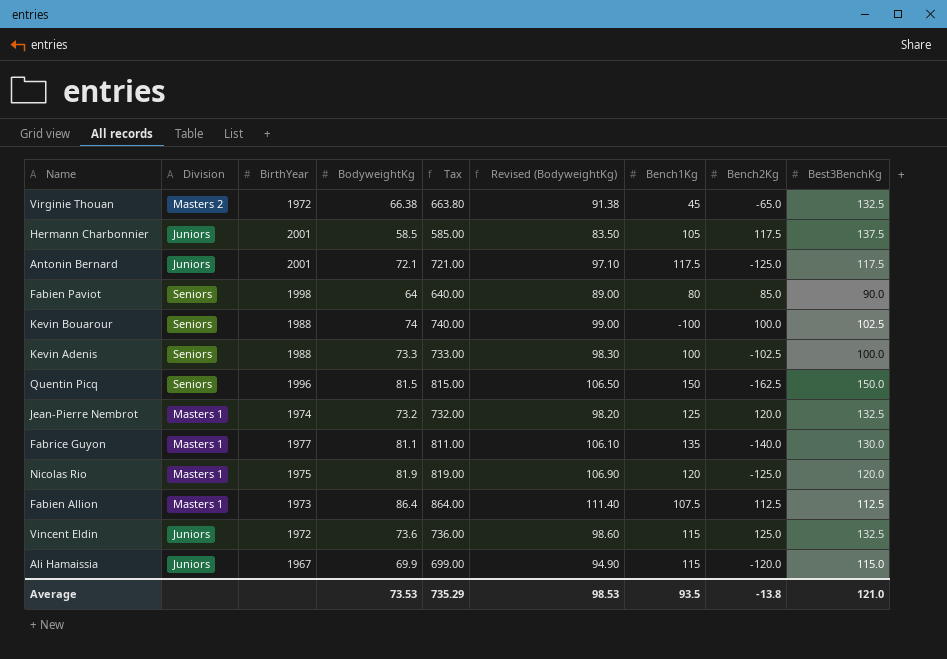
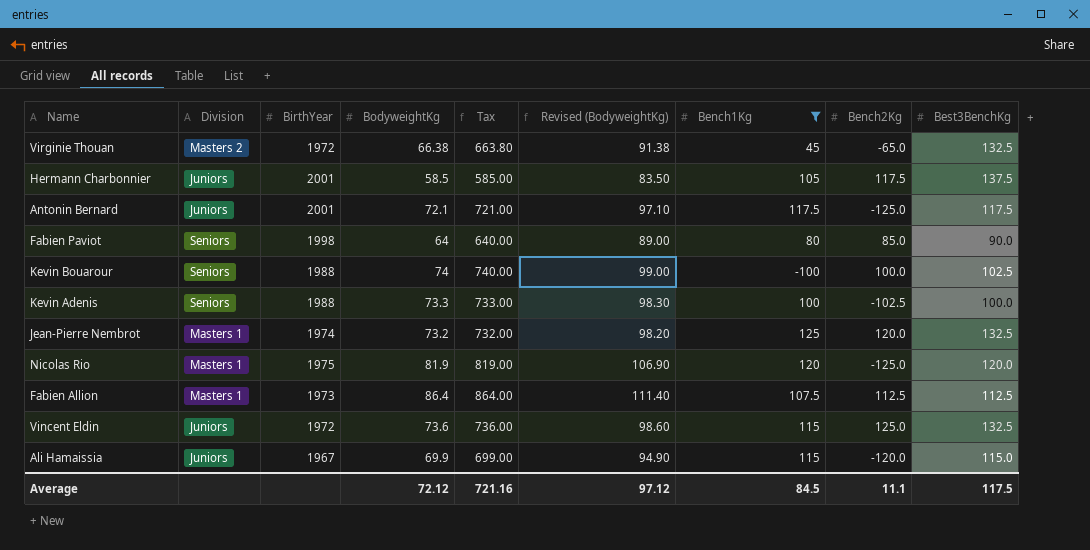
filter: none -> Bench1Kg <= 125
Average | BodyweightKg: 73.53 -> 72.12
Average | Tax: 735.29 -> 721.16
Average | Revised (BodyweightKg): 98.53 -> 97.12
Average | Bench1Kg: 93.5 -> 84.5
Average | Bench2Kg: -13.8 -> 11.1
Average | Best3BenchKg: 121.0 -> 117.5

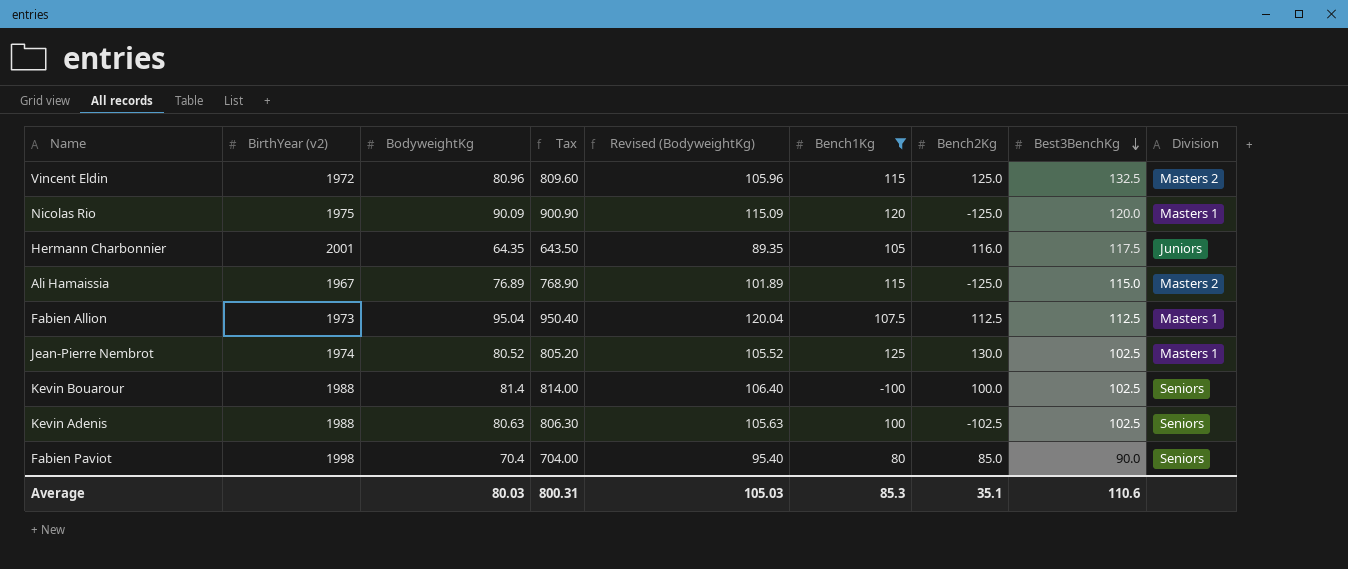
row order: none -> Best3BenchKg descending
column name: BirthYear -> BirthYear (v2)
column Division | position: 2 -> 9
row Virginie Thouan: Masters 2 | 1972 | 66.38 | 663.80 | 91.38 | 45 | -65.0 | 132.5 -> none
row Antonin Bernard: Juniors | 2001 | 72.1 | 721.00 | 97.10 | 117.5 | -125.0 | 117.5 -> none
Vincent Eldin | BodyweightKg: 73.6 -> 80.96
Vincent Eldin | Tax: 736.00 -> 809.60
Vincent Eldin | Revised (BodyweightKg): 98.60 -> 105.96
Vincent Eldin | Division: Juniors -> Masters 2
Nicolas Rio | BodyweightKg: 81.9 -> 90.09
Nicolas Rio | Tax: 819.00 -> 900.90
Nicolas Rio | Revised (BodyweightKg): 106.90 -> 115.09
Hermann Charbonnier | BodyweightKg: 58.5 -> 64.35
Hermann Charbonnier | Tax: 585.00 -> 643.50
Hermann Charbonnier | Revised (BodyweightKg): 83.50 -> 89.35
Hermann Charbonnier | Bench2Kg: 117.5 -> 116.0
Hermann Charbonnier | Best3BenchKg: 137.5 -> 117.5
Ali Hamaissia | BodyweightKg: 69.9 -> 76.89
Ali Hamaissia | Tax: 699.00 -> 768.90
Ali Hamaissia | Revised (BodyweightKg): 94.90 -> 101.89
Ali Hamaissia | Bench2Kg: -120.0 -> -125.0
Ali Hamaissia | Division: Juniors -> Masters 2
Fabien Allion | BodyweightKg: 86.4 -> 95.04
Fabien Allion | Tax: 864.00 -> 950.40
Fabien Allion | Revised (BodyweightKg): 111.40 -> 120.04
Jean-Pierre Nembrot | BodyweightKg: 73.2 -> 80.52
Jean-Pierre Nembrot | Tax: 732.00 -> 805.20
Jean-Pierre Nembrot | Revised (BodyweightKg): 98.20 -> 105.52
Jean-Pierre Nembrot | Bench2Kg: 120.0 -> 130.0
Jean-Pierre Nembrot | Best3BenchKg: 132.5 -> 102.5
Kevin Bouarour | BodyweightKg: 74 -> 81.4
Kevin Bouarour | Tax: 740.00 -> 814.00
Kevin Bouarour | Revised (BodyweightKg): 99.00 -> 106.40
Kevin Adenis | BodyweightKg: 73.3 -> 80.63
Kevin Adenis | Tax: 733.00 -> 806.30
Kevin Adenis | Revised (BodyweightKg): 98.30 -> 105.63
Kevin Adenis | Best3BenchKg: 100.0 -> 102.5
Fabien Paviot | BodyweightKg: 64 -> 70.4
Fabien Paviot | Tax: 640.00 -> 704.00
Fabien Paviot | Revised (BodyweightKg): 89.00 -> 95.40
Average | BodyweightKg: 72.12 -> 80.03
Average | Tax: 721.16 -> 800.31
Average | Revised (BodyweightKg): 97.12 -> 105.03
Average | Bench1Kg: 84.5 -> 85.3
Average | Bench2Kg: 11.1 -> 35.1
Average | Best3BenchKg: 117.5 -> 110.6

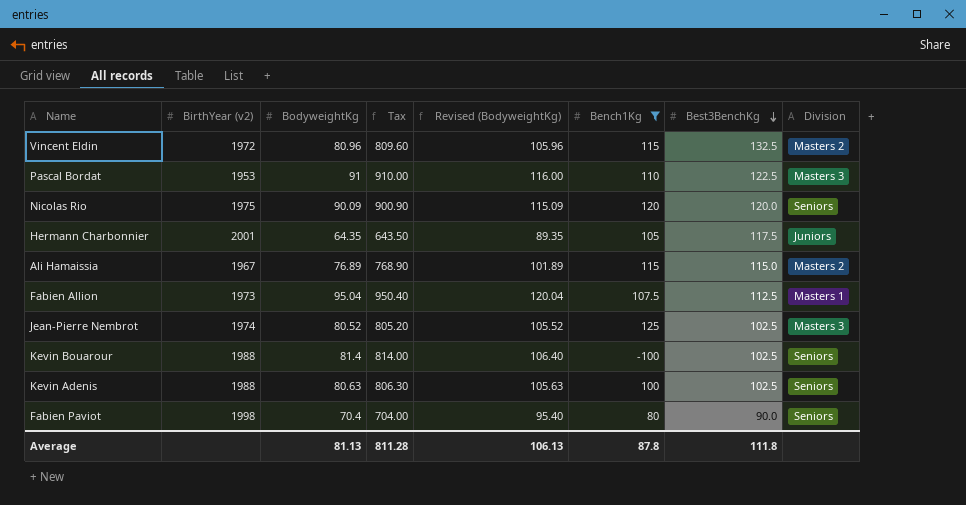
column Bench2Kg | position: 7 -> none
row Pascal Bordat: none -> 1953 | 91 | 910.00 | 116.00 | 110 | 122.5 | Masters 3
Nicolas Rio | Division: Masters 1 -> Seniors
Jean-Pierre Nembrot | Division: Masters 1 -> Masters 3
Average | BodyweightKg: 80.03 -> 81.13
Average | Tax: 800.31 -> 811.28
Average | Revised (BodyweightKg): 105.03 -> 106.13
Average | Bench1Kg: 85.3 -> 87.8
Average | Best3BenchKg: 110.6 -> 111.8

